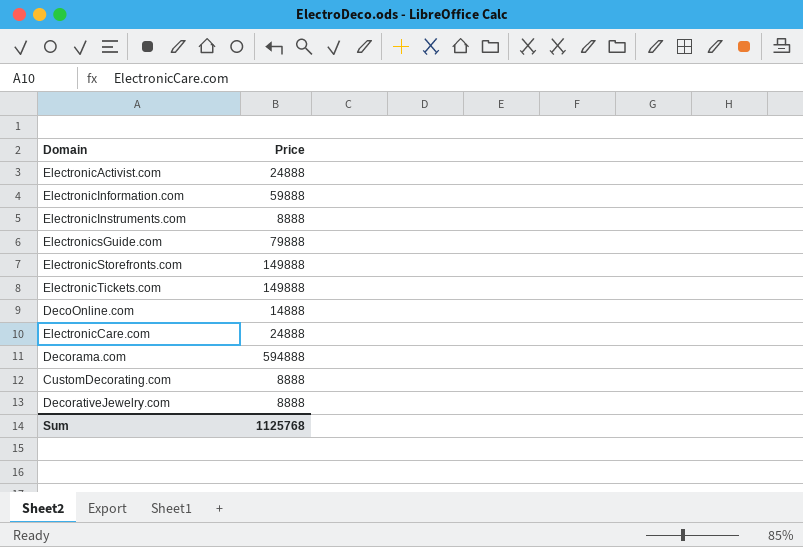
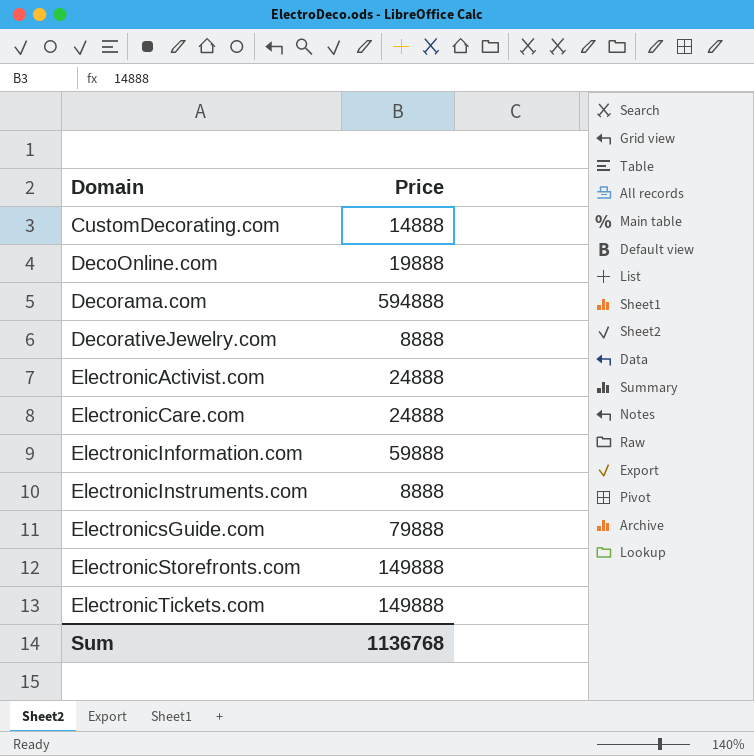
row order: none -> Domain ascending
CustomDecorating.com | Price: 8888 -> 14888
DecoOnline.com | Price: 14888 -> 19888
Sum | Price: 1125768 -> 1136768

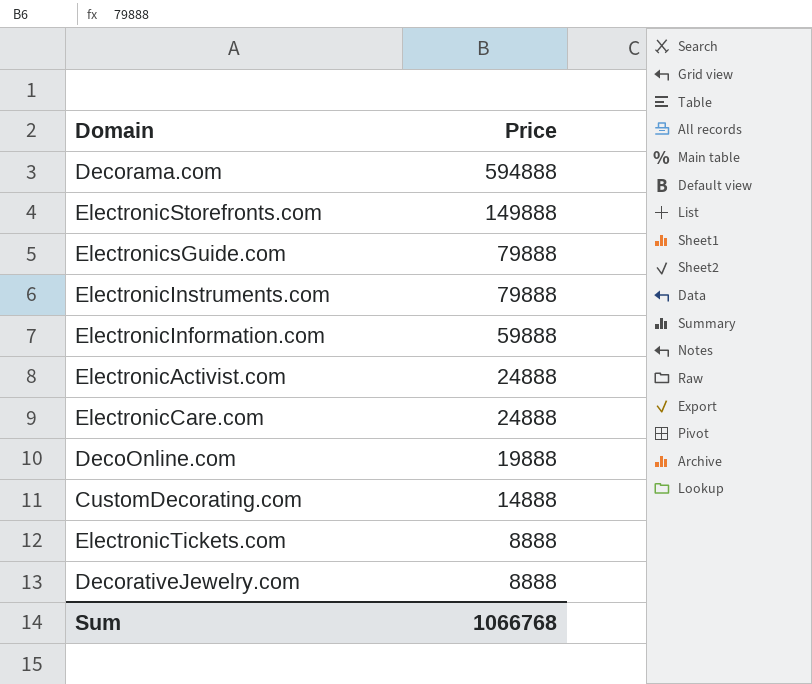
row order: Domain ascending -> Price descending
ElectronicInstruments.com | Price: 8888 -> 79888
ElectronicTickets.com | Price: 149888 -> 8888
Sum | Price: 1136768 -> 1066768

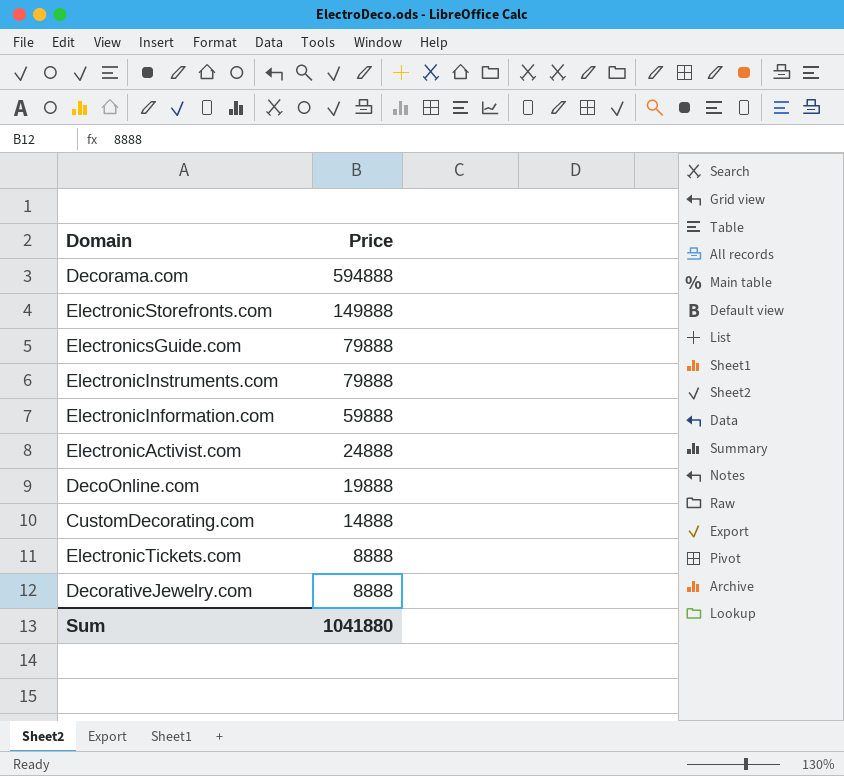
row ElectronicCare.com: 24888 -> none
Sum | Price: 1066768 -> 1041880

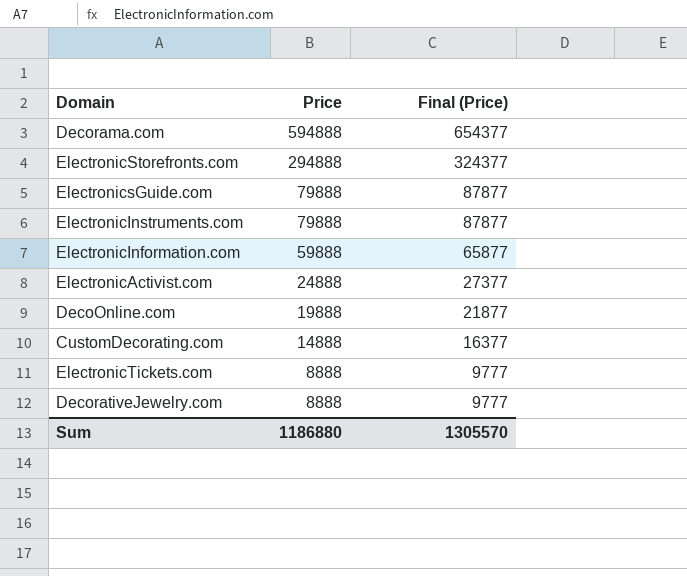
column Final (Price) | formula: none -> [Price] * 1.1
ElectronicStorefronts.com | Price: 149888 -> 294888
Sum | Price: 1041880 -> 1186880

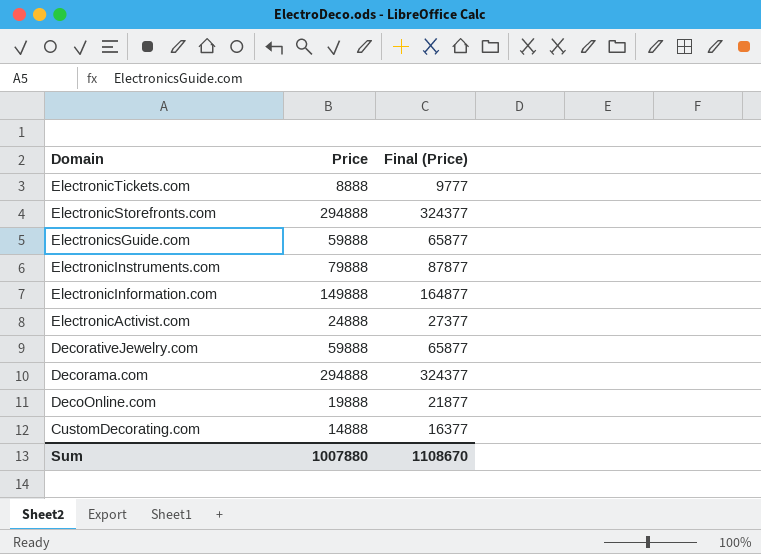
row order: Price descending -> Domain descending
ElectronicsGuide.com | Price: 79888 -> 59888
ElectronicsGuide.com | Final (Price): 87877 -> 65877
ElectronicInformation.com | Price: 59888 -> 149888
ElectronicInformation.com | Final (Price): 65877 -> 164877
DecorativeJewelry.com | Price: 8888 -> 59888
DecorativeJewelry.com | Final (Price): 9777 -> 65877
Decorama.com | Price: 594888 -> 294888
Decorama.com | Final (Price): 654377 -> 324377
Sum | Price: 1186880 -> 1007880
Sum | Final (Price): 1305570 -> 1108670

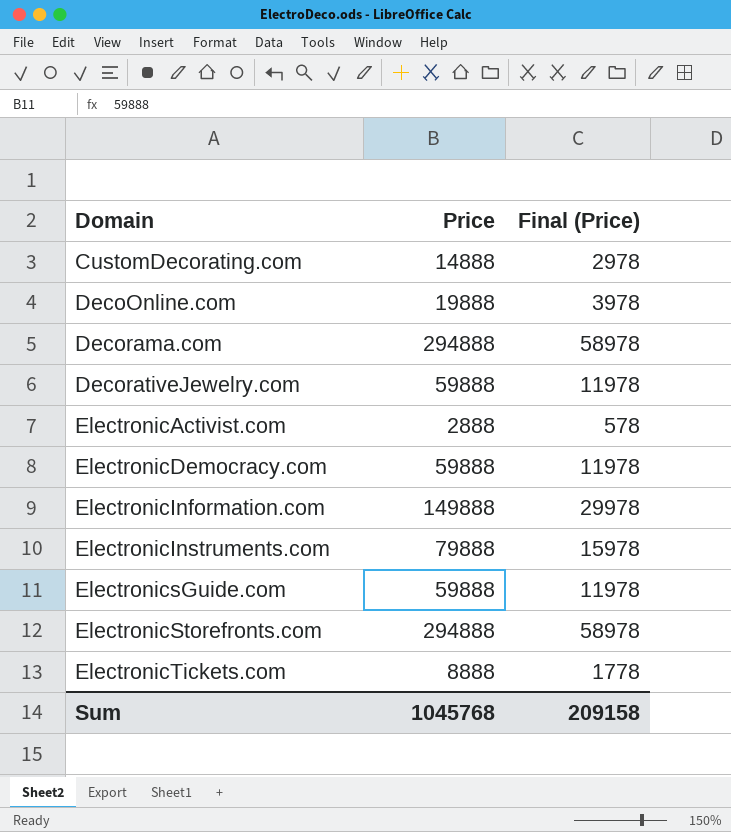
row order: Domain descending -> Domain ascending
column Final (Price) | formula: [Price] * 1.1 -> [Price] * 0.2
ElectronicActivist.com | Price: 24888 -> 2888
row ElectronicDemocracy.com: none -> 59888 | 11978
Sum | Price: 1007880 -> 1045768
Sum | Final (Price): 1108670 -> 209158

